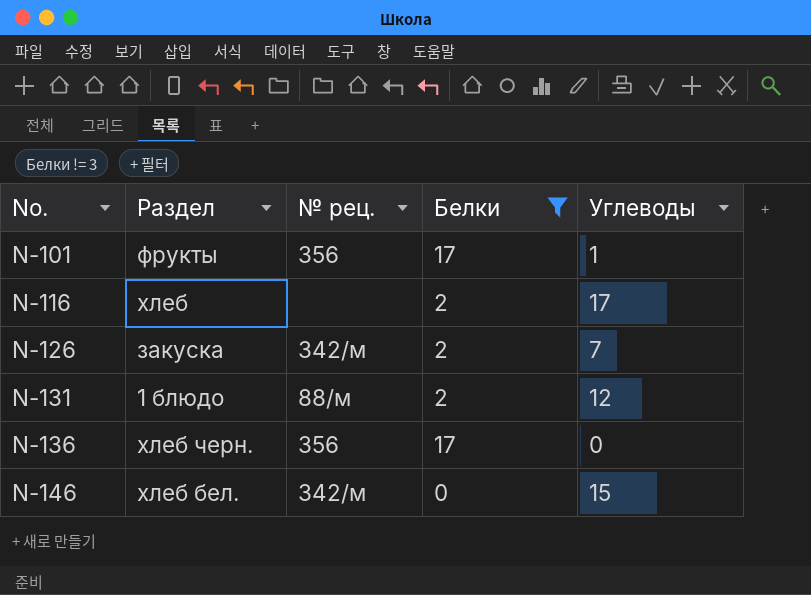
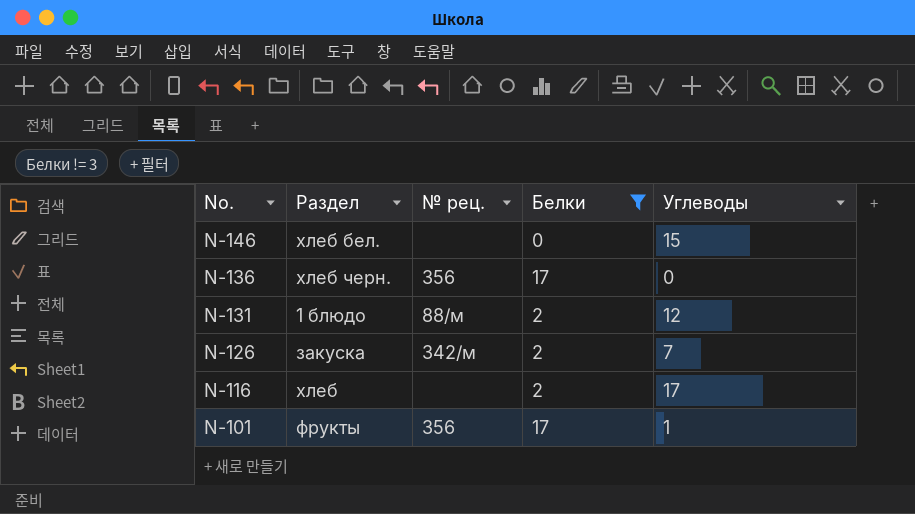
row order: No. ascending -> No. descending
N-146 | № рец.: 342/м -> none

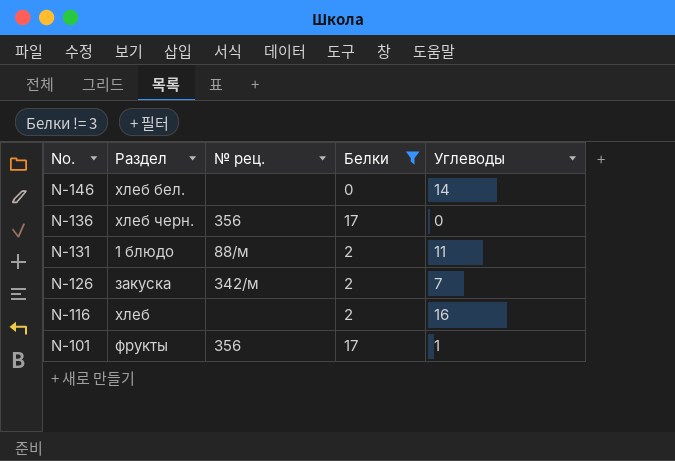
N-146 | Углеводы: 15 -> 14
N-131 | Углеводы: 12 -> 11
N-116 | Углеводы: 17 -> 16

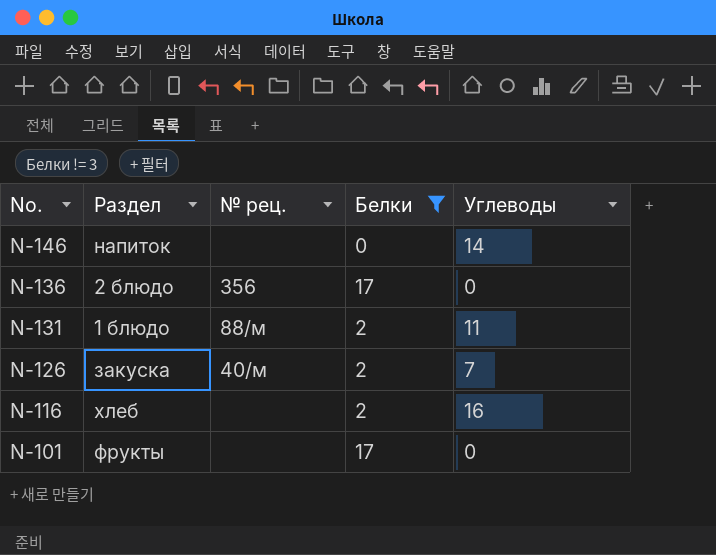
N-146 | Раздел: хлеб бел. -> напиток
N-136 | Раздел: хлеб черн. -> 2 блюдо
N-126 | № рец.: 342/м -> 40/м
N-101 | № рец.: 356 -> none
N-101 | Углеводы: 1 -> 0

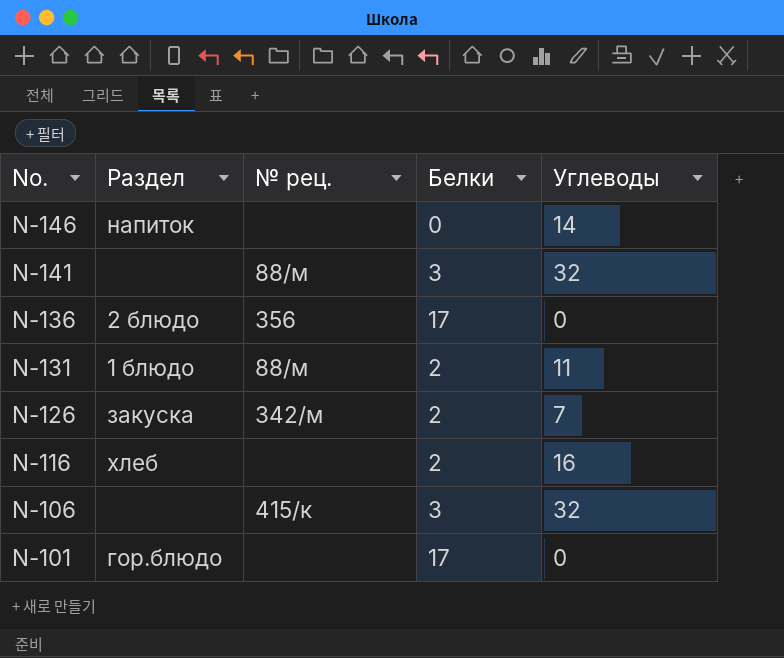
filter: Белки != 3 -> none
N-126 | № рец.: 40/м -> 342/м
N-101 | Раздел: фрукты -> гор.блюдо

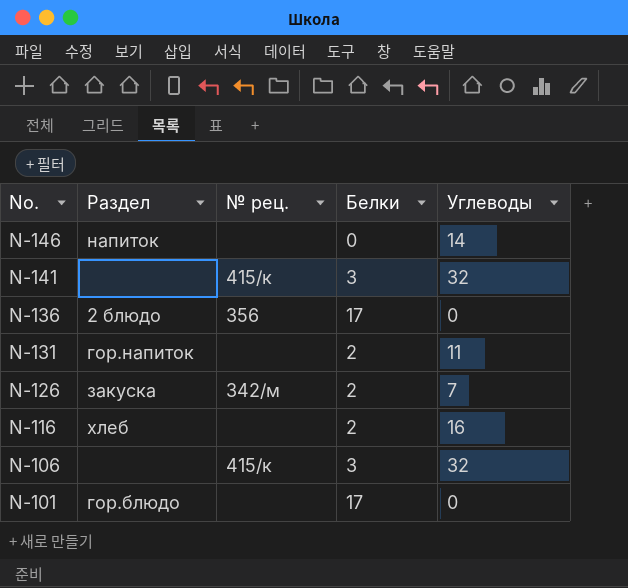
N-141 | № рец.: 88/м -> 415/к
N-131 | Раздел: 1 блюдо -> гор.напиток
N-131 | № рец.: 88/м -> none

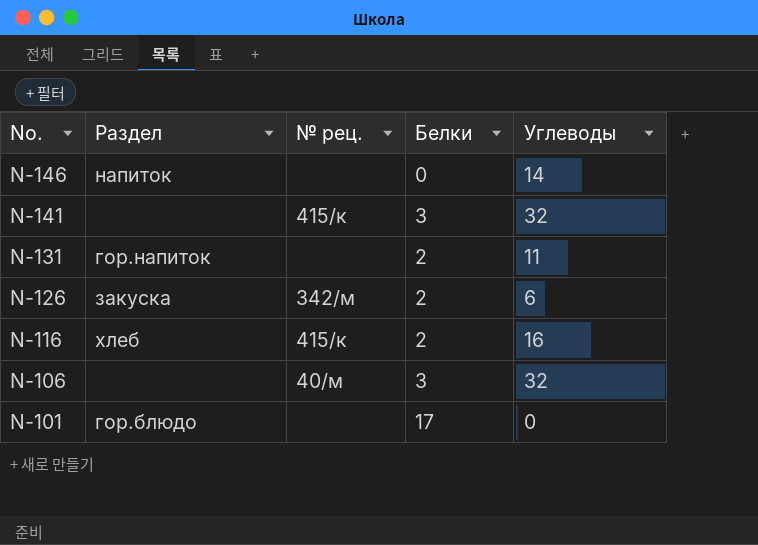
row N-136: 2 блюдо | 356 | 17 | 0 -> none
N-126 | Углеводы: 7 -> 6
N-116 | № рец.: none -> 415/к
N-106 | № рец.: 415/к -> 40/м

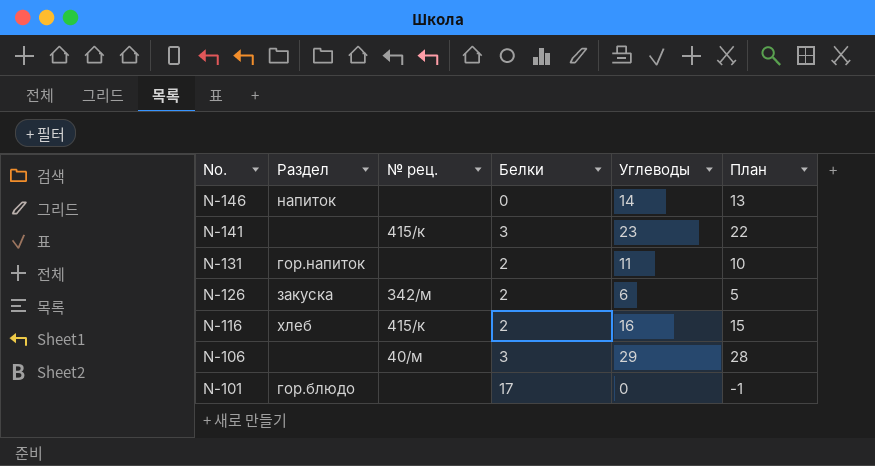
column План | formula: none -> [Углеводы] - 1
N-141 | Углеводы: 32 -> 23
N-106 | Углеводы: 32 -> 29

